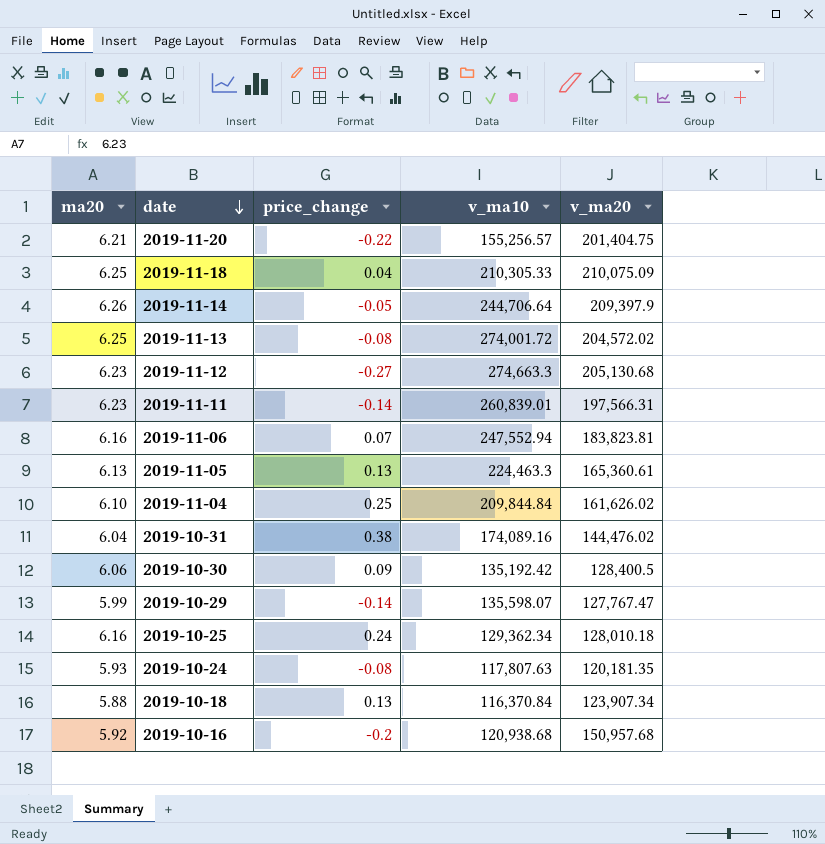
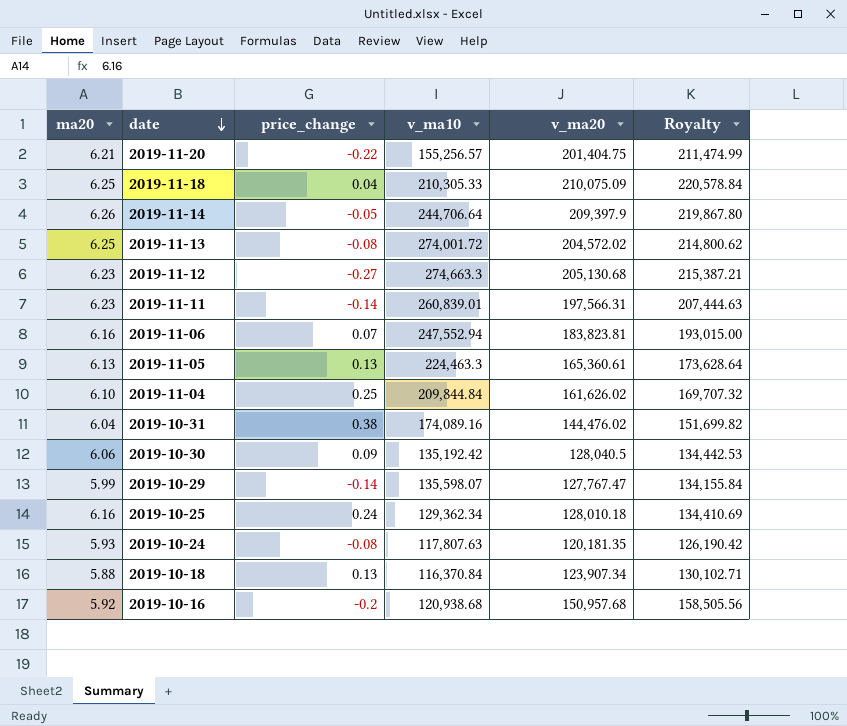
column Royalty | formula: none -> [v_ma20] * 1.05
2019-10-30 | v_ma20: 128,400.5 -> 128,040.5

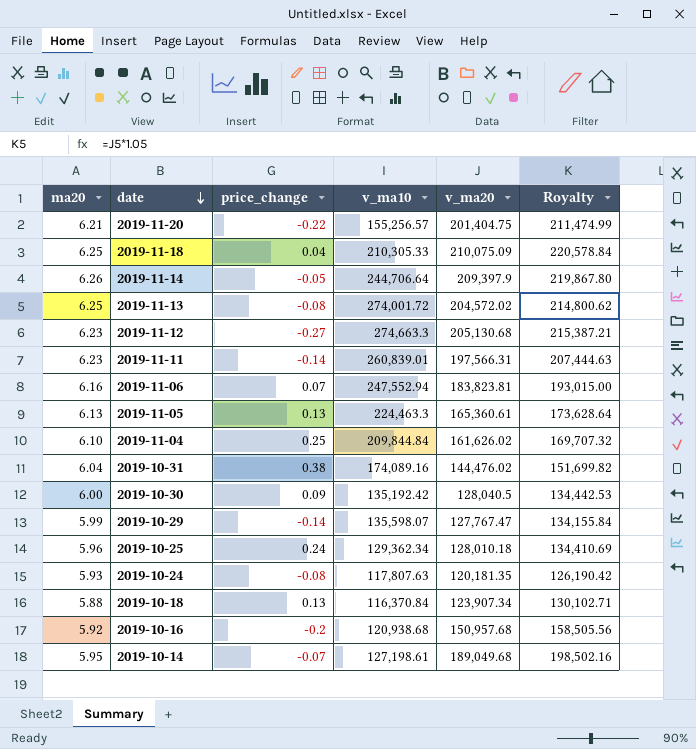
2019-10-30 | ma20: 6.06 -> 6.00
2019-10-25 | ma20: 6.16 -> 5.96
row 2019-10-14: none -> 5.95 | -0.07 | 127,198.61 | 189,049.68 | 198,502.16

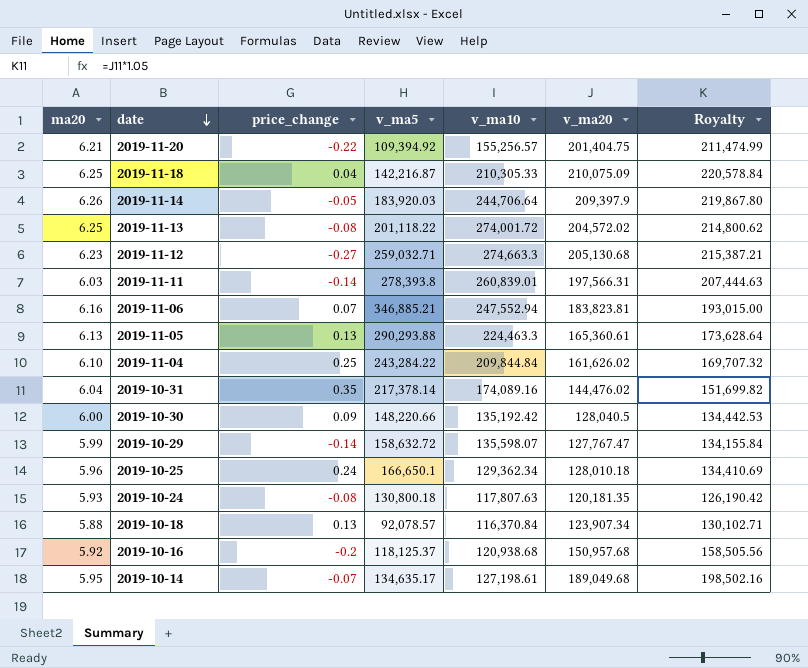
column v_ma5 | position: none -> 4
2019-11-11 | ma20: 6.23 -> 6.03
2019-10-31 | price_change: 0.38 -> 0.35

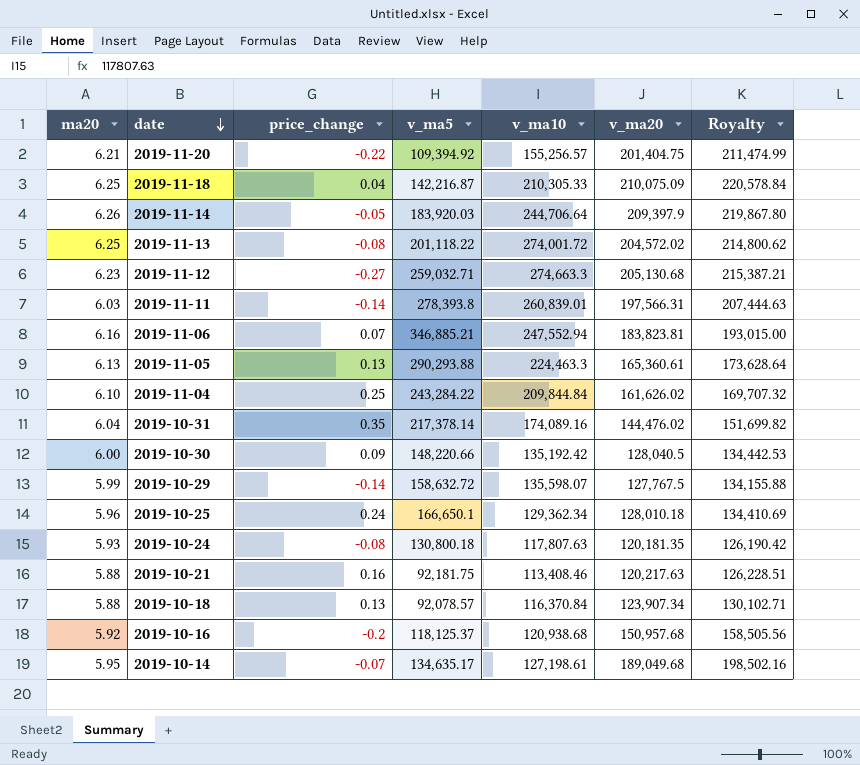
2019-10-29 | v_ma20: 127,767.47 -> 127,767.5
2019-10-29 | Royalty: 134,155.84 -> 134,155.88
row 2019-10-21: none -> 5.88 | 0.16 | 92,181.75 | 113,408.46 | 120,217.63 | 126,228.51

